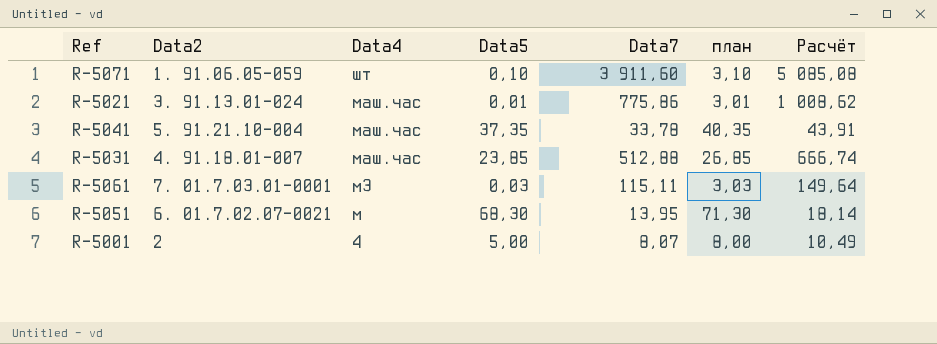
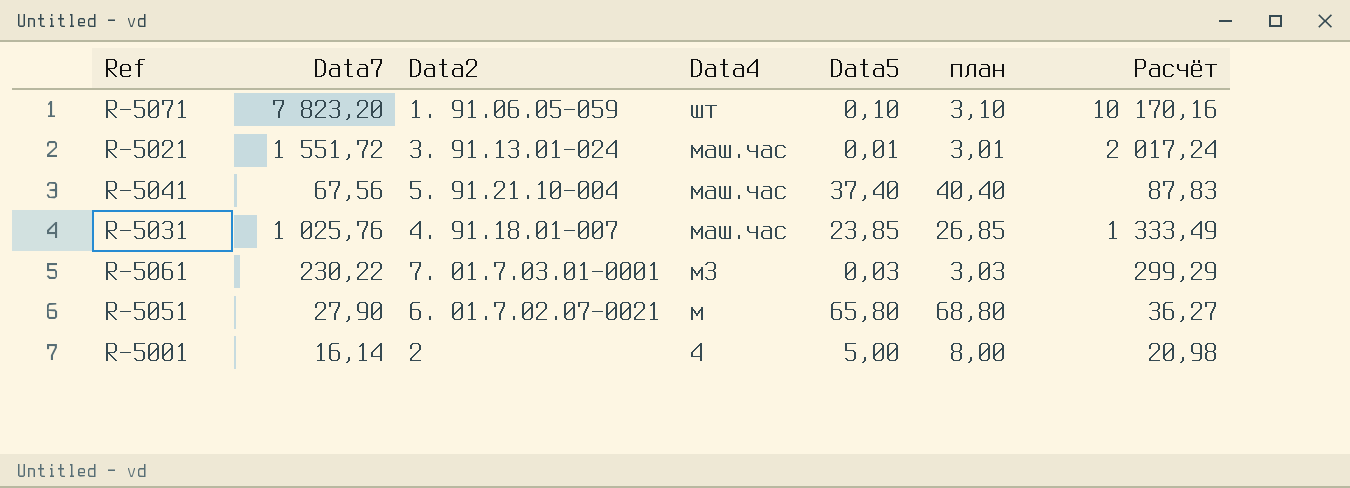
column Data7 | position: 5 -> 2
R-5071 | Data7: 3 911,60 -> 7 823,20
R-5071 | Расчёт: 5 085,08 -> 10 170,16
R-5021 | Data7: 775,86 -> 1 551,72
R-5021 | Расчёт: 1 008,62 -> 2 017,24
R-5041 | Data7: 33,78 -> 67,56
R-5041 | Data5: 37,35 -> 37,40
R-5041 | план: 40,35 -> 40,40
R-5041 | Расчёт: 43,91 -> 87,83
R-5031 | Data7: 512,88 -> 1 025,76
R-5031 | Расчёт: 666,74 -> 1 333,49
R-5061 | Data7: 115,11 -> 230,22
R-5061 | Расчёт: 149,64 -> 299,29
R-5051 | Data7: 13,95 -> 27,90
R-5051 | Data5: 68,30 -> 65,80
R-5051 | план: 71,30 -> 68,80
R-5051 | Расчёт: 18,14 -> 36,27
R-5001 | Data7: 8,07 -> 16,14
R-5001 | Расчёт: 10,49 -> 20,98

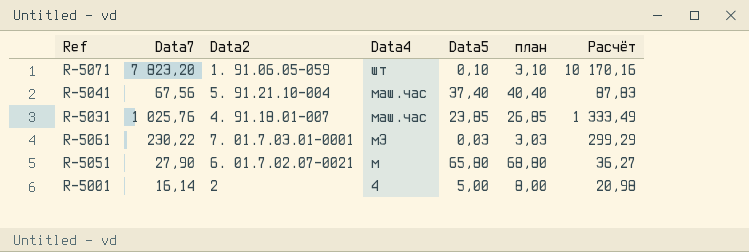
row R-5021: 1 551,72 | 3. 91.13.01-024 | маш.час | 0,01 | 3,01 | 2 017,24 -> none

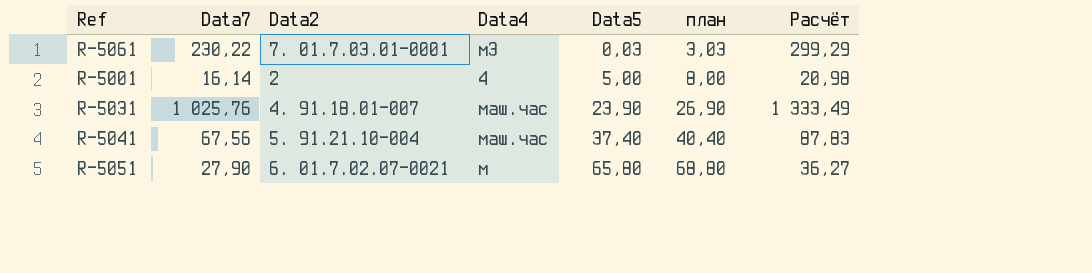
row order: Data4 descending -> Data5 ascending
row R-5071: 7 823,20 | 1. 91.06.05-059 | шт | 0,10 | 3,10 | 10 170,16 -> none
R-5031 | Data5: 23,85 -> 23,90
R-5031 | план: 26,85 -> 26,90

